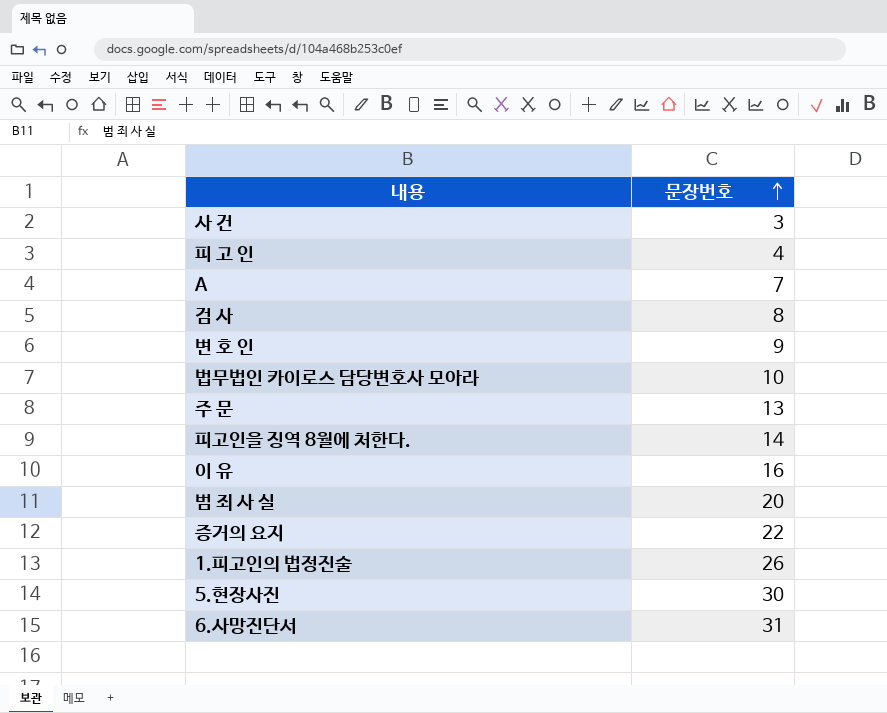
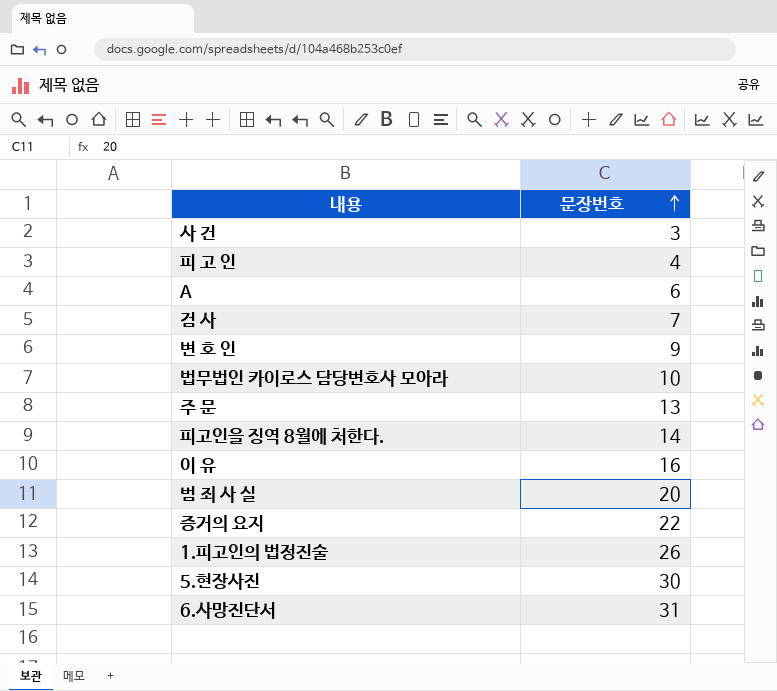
A | 문장번호: 7 -> 6
검 사 | 문장번호: 8 -> 7

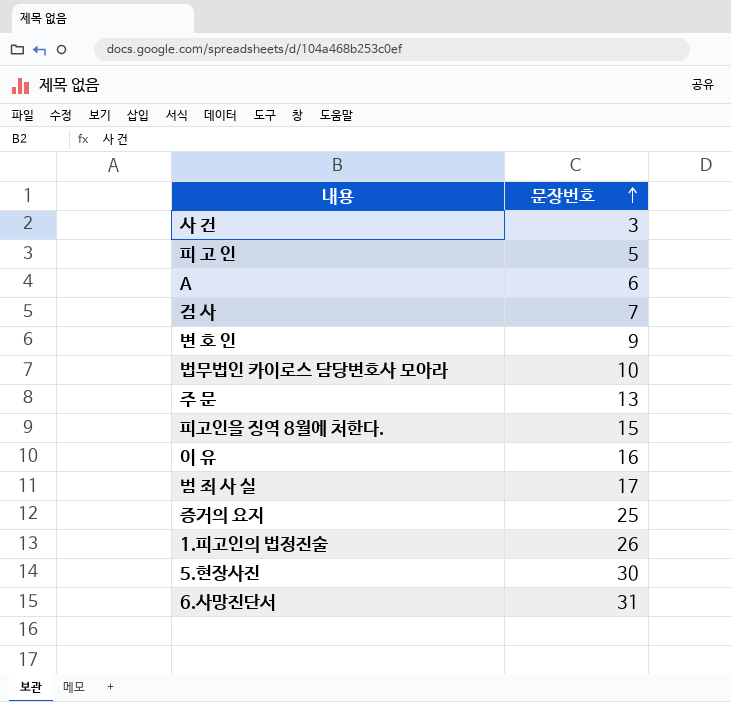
피 고 인 | 문장번호: 4 -> 5
피고인을 징역 8월에 처한다. | 문장번호: 14 -> 15
범 죄 사 실 | 문장번호: 20 -> 17
증거의 요지 | 문장번호: 22 -> 25

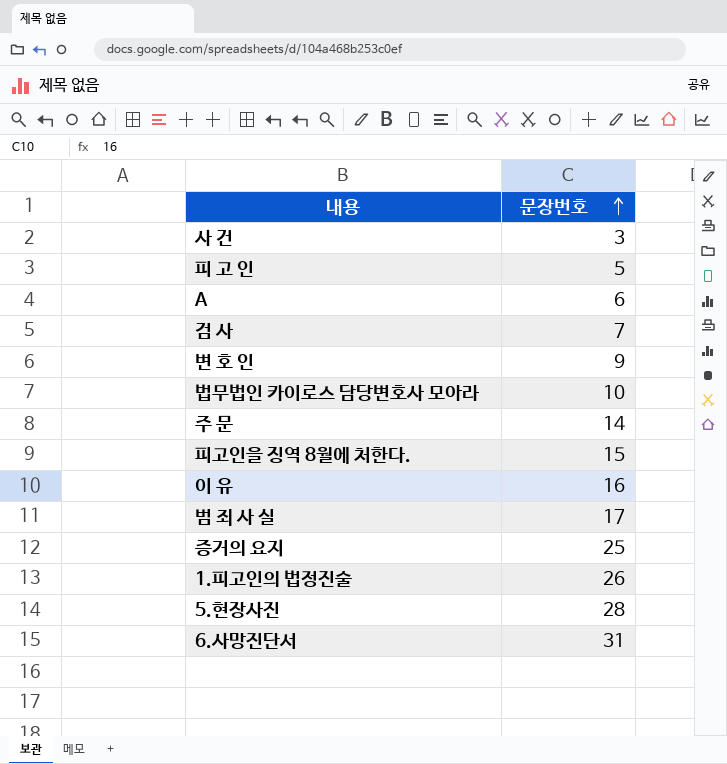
주 문 | 문장번호: 13 -> 14
5.현장사진 | 문장번호: 30 -> 28

